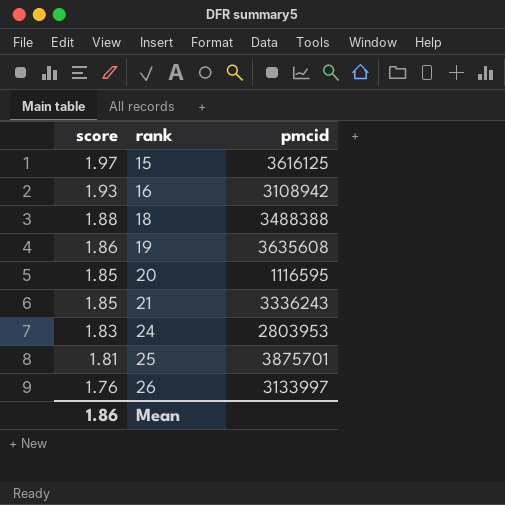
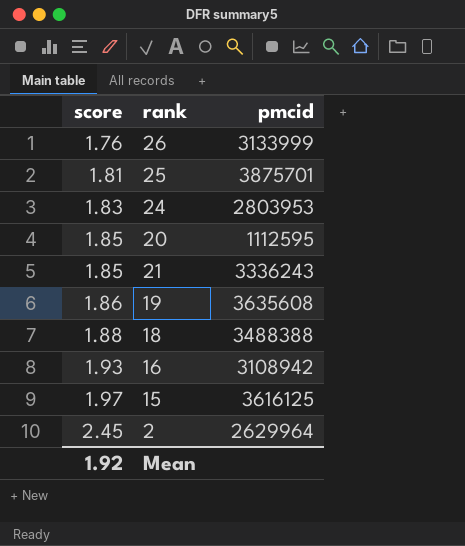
row order: score descending -> score ascending
26 | pmcid: 3133997 -> 3133999
20 | pmcid: 1116595 -> 1112595
row 2: none -> 2.45 | 2629964
Mean | score: 1.86 -> 1.92

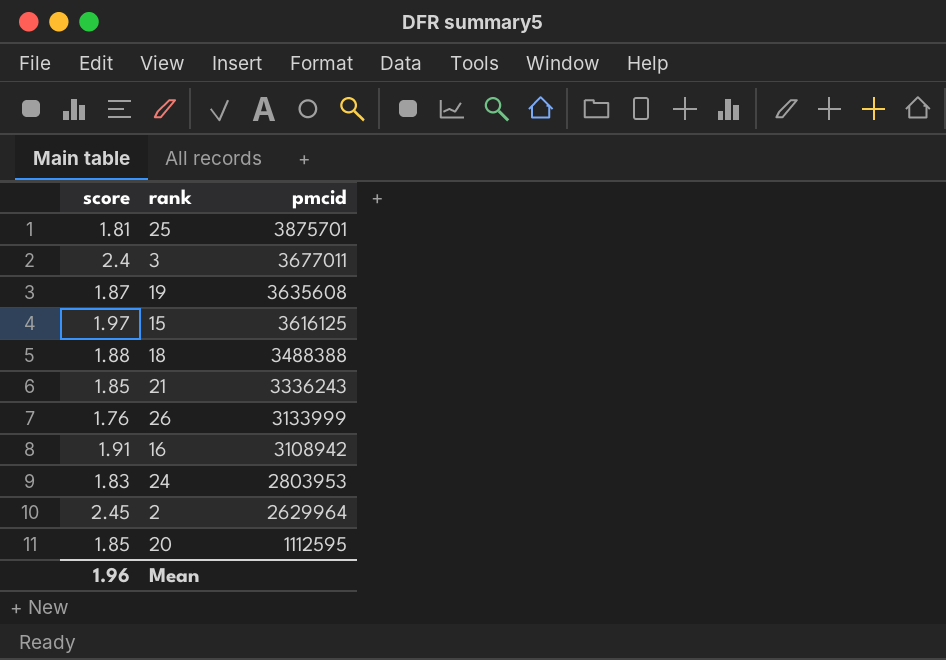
row order: score ascending -> pmcid descending
row 3: none -> 2.4 | 3677011
19 | score: 1.86 -> 1.87
16 | score: 1.93 -> 1.91
Mean | score: 1.92 -> 1.96

